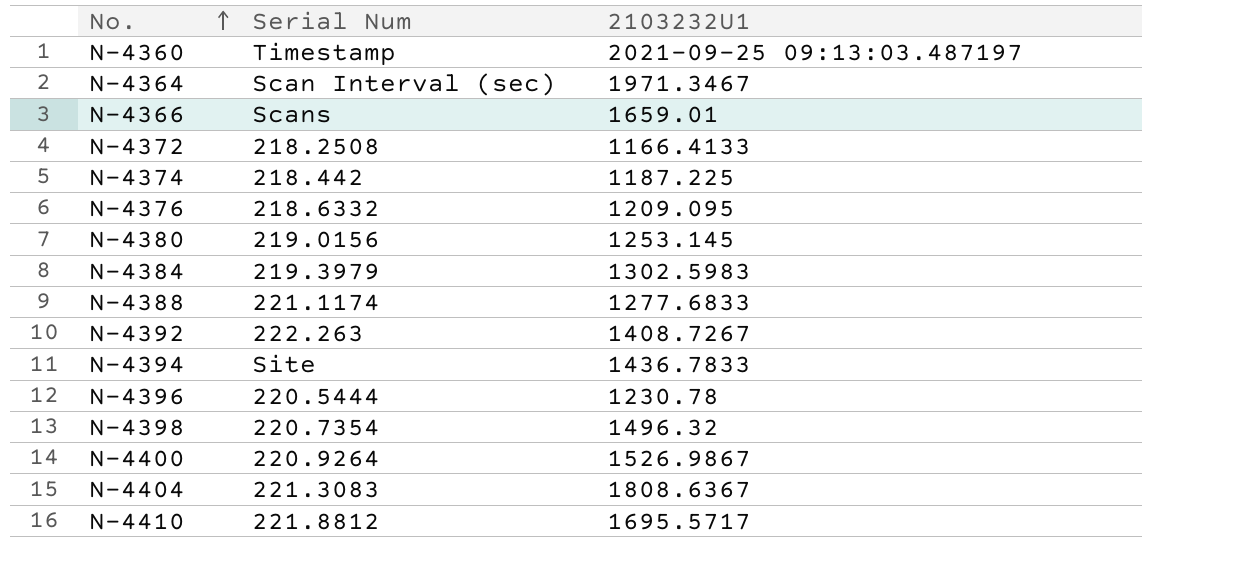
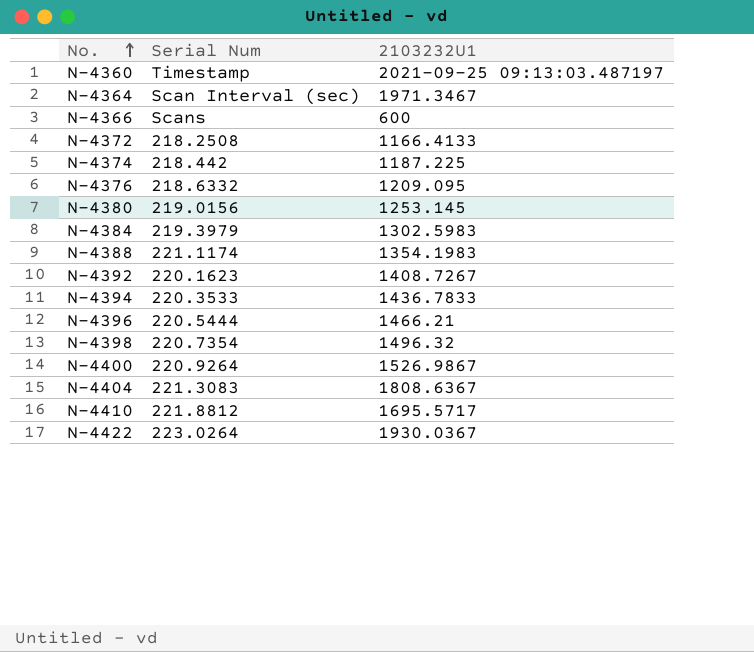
N-4366 | 2103232U1: 1659.01 -> 600
N-4388 | 2103232U1: 1277.6833 -> 1354.1983
N-4392 | Serial Num: 222.263 -> 220.1623
N-4394 | Serial Num: Site -> 220.3533
N-4396 | 2103232U1: 1230.78 -> 1466.21
row N-4422: none -> 223.0264 | 1930.0367

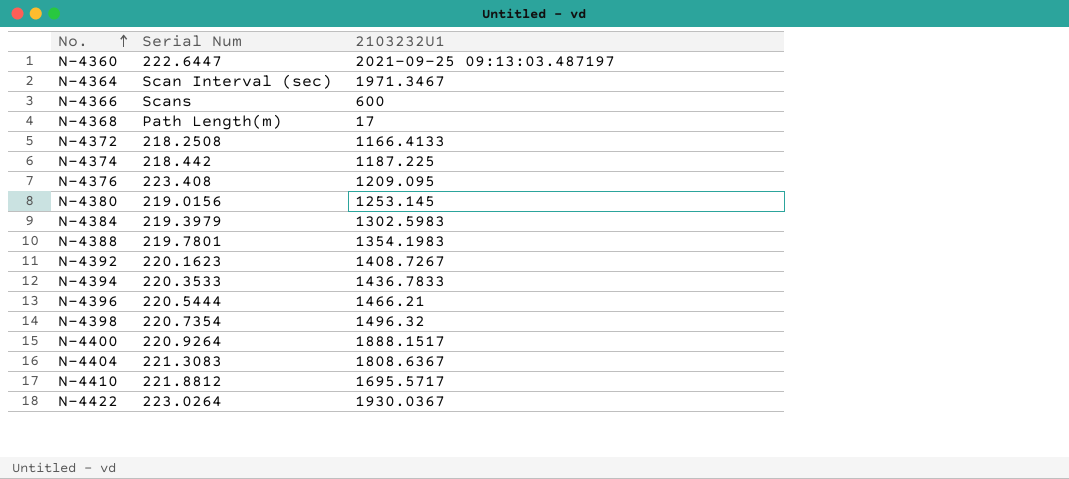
N-4360 | Serial Num: Timestamp -> 222.6447
row N-4368: none -> Path Length(m) | 17
N-4376 | Serial Num: 218.6332 -> 223.408
N-4388 | Serial Num: 221.1174 -> 219.7801
N-4400 | 2103232U1: 1526.9867 -> 1888.1517

